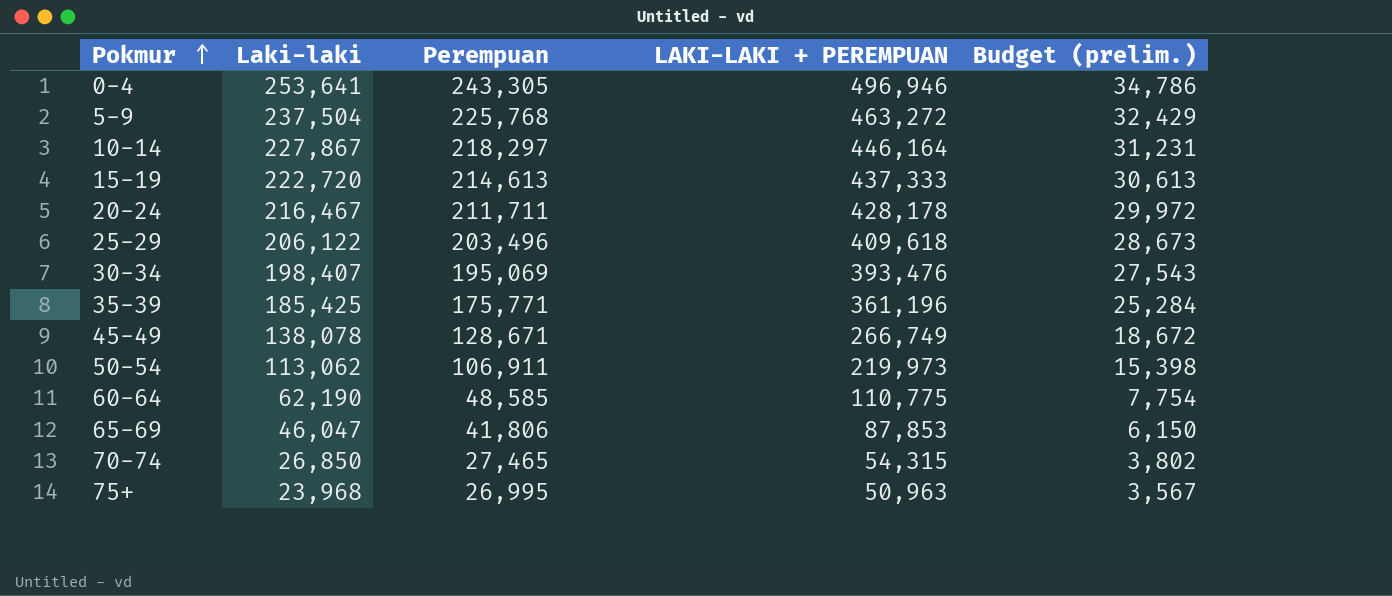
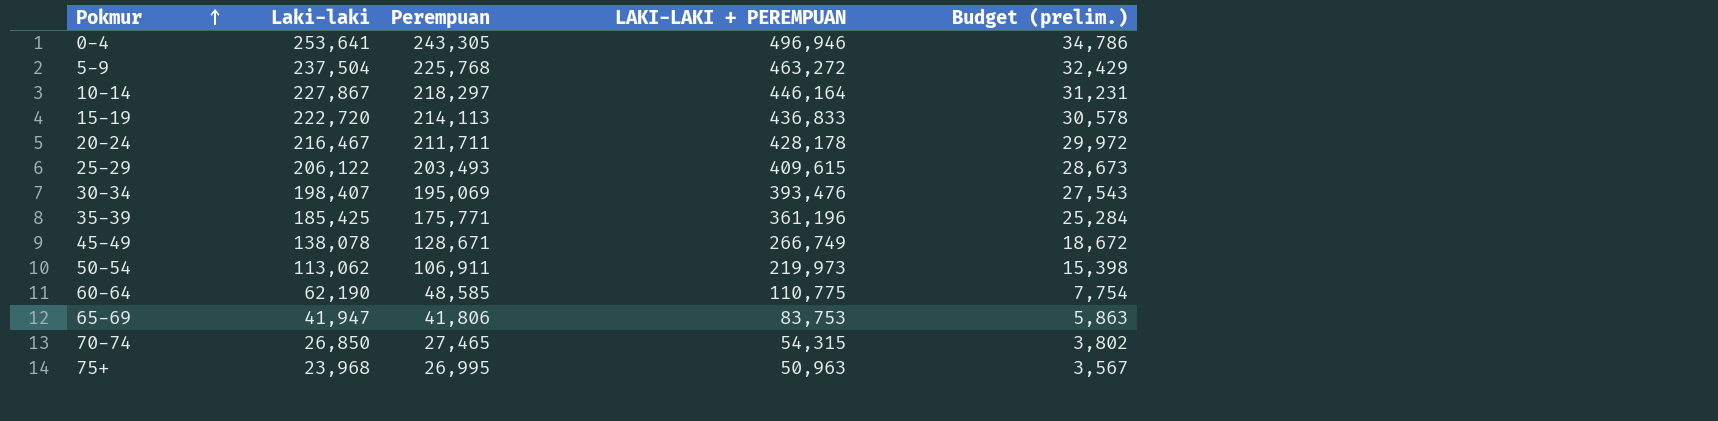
15-19 | Perempuan: 214,613 -> 214,113
15-19 | LAKI-LAKI + PEREMPUAN: 437,333 -> 436,833
15-19 | Budget (prelim.): 30,613 -> 30,578
25-29 | Perempuan: 203,496 -> 203,493
25-29 | LAKI-LAKI + PEREMPUAN: 409,618 -> 409,615
65-69 | Laki-laki: 46,047 -> 41,947
65-69 | LAKI-LAKI + PEREMPUAN: 87,853 -> 83,753
65-69 | Budget (prelim.): 6,150 -> 5,863

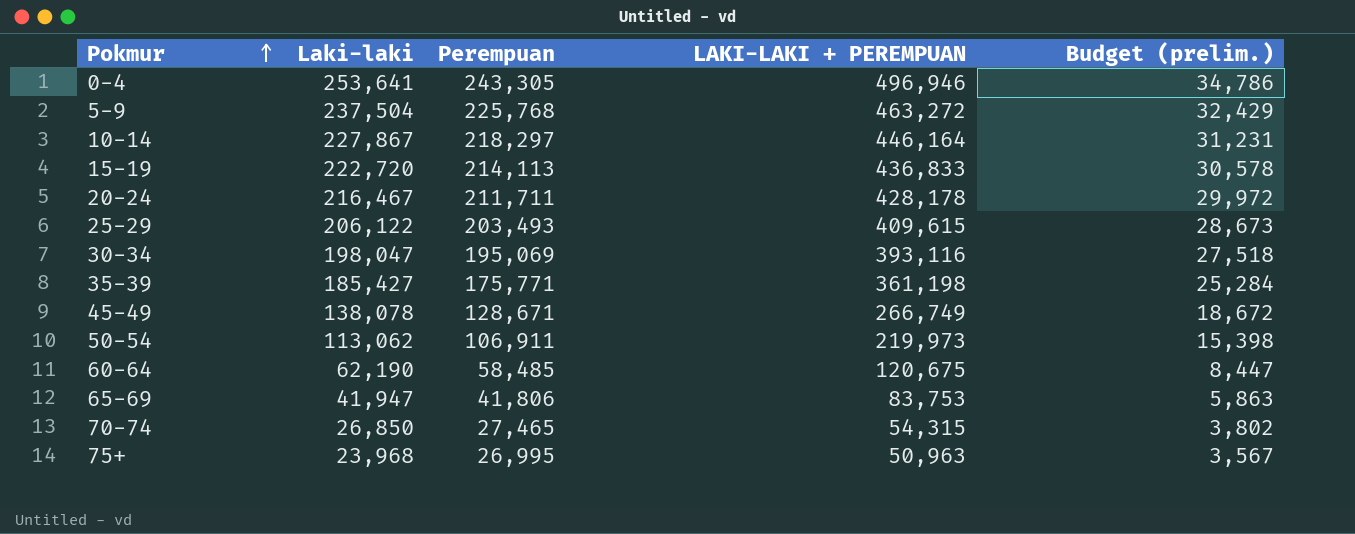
30-34 | Laki-laki: 198,407 -> 198,047
30-34 | LAKI-LAKI + PEREMPUAN: 393,476 -> 393,116
30-34 | Budget (prelim.): 27,543 -> 27,518
35-39 | Laki-laki: 185,425 -> 185,427
35-39 | LAKI-LAKI + PEREMPUAN: 361,196 -> 361,198
60-64 | Perempuan: 48,585 -> 58,485
60-64 | LAKI-LAKI + PEREMPUAN: 110,775 -> 120,675
60-64 | Budget (prelim.): 7,754 -> 8,447

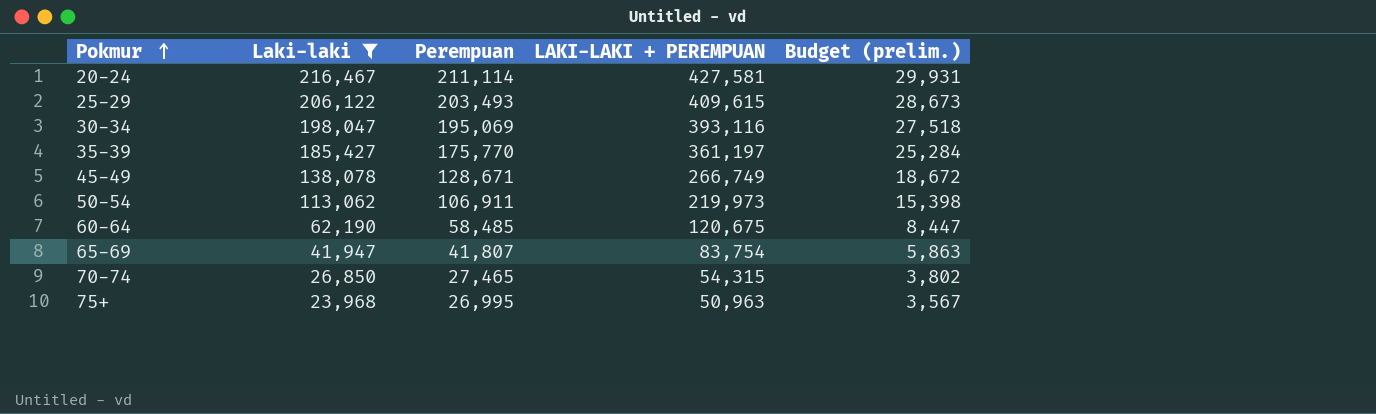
filter: none -> Laki-laki <= 216,467
20-24 | Perempuan: 211,711 -> 211,114
20-24 | LAKI-LAKI + PEREMPUAN: 428,178 -> 427,581
20-24 | Budget (prelim.): 29,972 -> 29,931
35-39 | Perempuan: 175,771 -> 175,770
35-39 | LAKI-LAKI + PEREMPUAN: 361,198 -> 361,197
65-69 | Perempuan: 41,806 -> 41,807
65-69 | LAKI-LAKI + PEREMPUAN: 83,753 -> 83,754

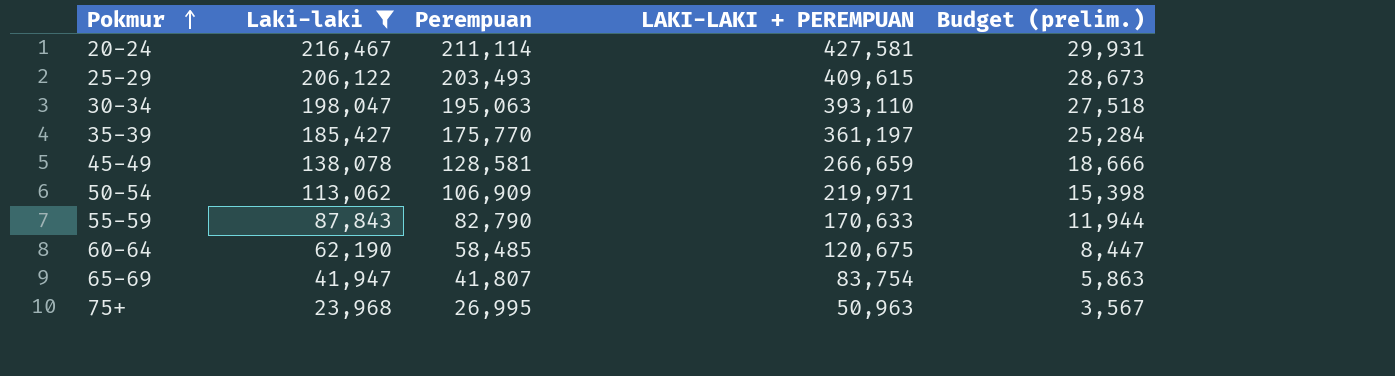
row 70-74: 26,850 | 27,465 | 54,315 | 3,802 -> none
30-34 | Perempuan: 195,069 -> 195,063
30-34 | LAKI-LAKI + PEREMPUAN: 393,116 -> 393,110
45-49 | Perempuan: 128,671 -> 128,581
45-49 | LAKI-LAKI + PEREMPUAN: 266,749 -> 266,659
45-49 | Budget (prelim.): 18,672 -> 18,666
50-54 | Perempuan: 106,911 -> 106,909
50-54 | LAKI-LAKI + PEREMPUAN: 219,973 -> 219,971
row 55-59: none -> 87,843 | 82,790 | 170,633 | 11,944

